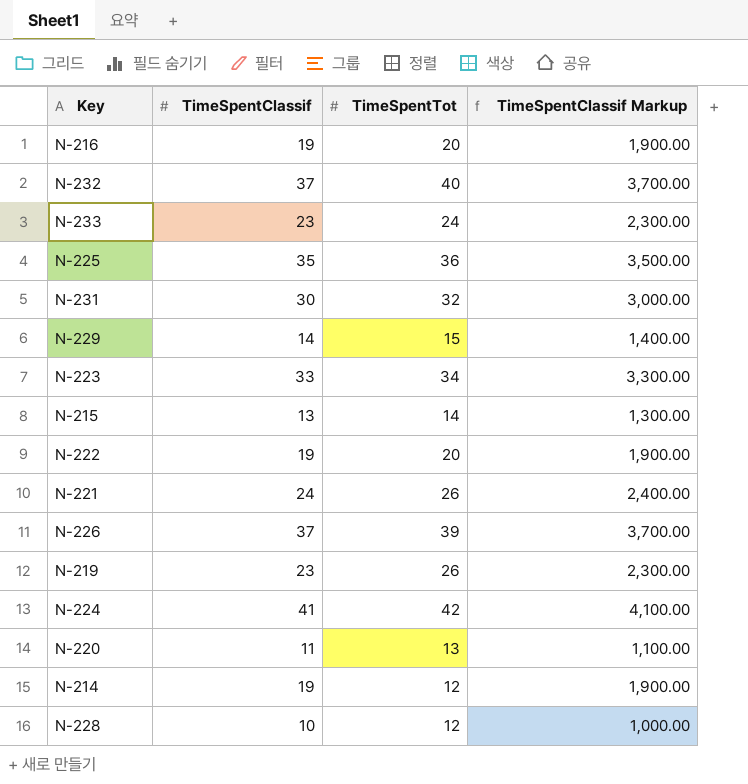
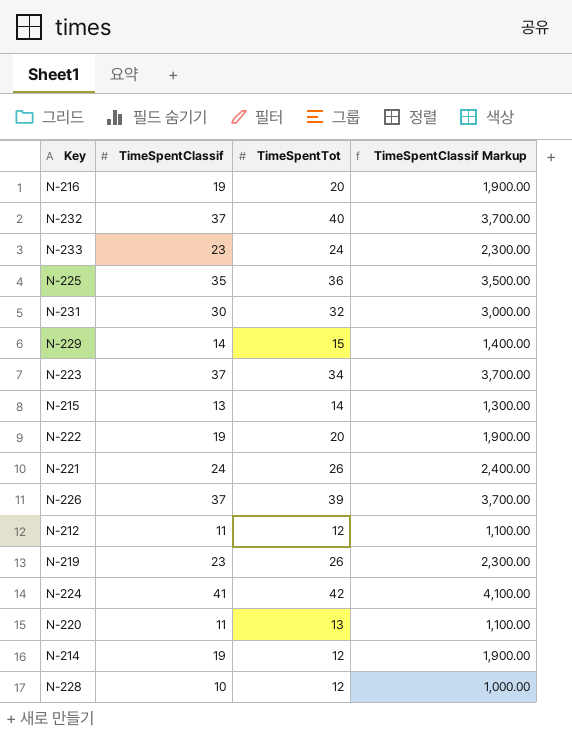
N-223 | TimeSpentClassif: 33 -> 37
N-223 | TimeSpentClassif Markup: 3,300.00 -> 3,700.00
row N-212: none -> 11 | 12 | 1,100.00

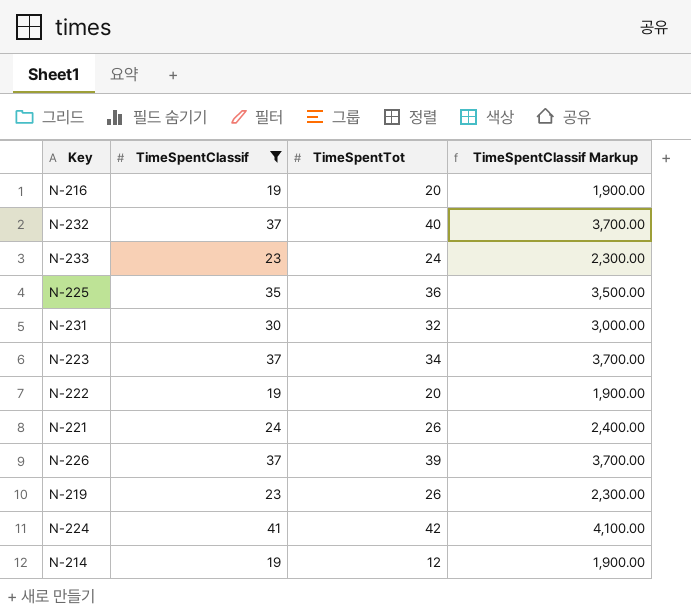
filter: none -> TimeSpentClassif >= 19

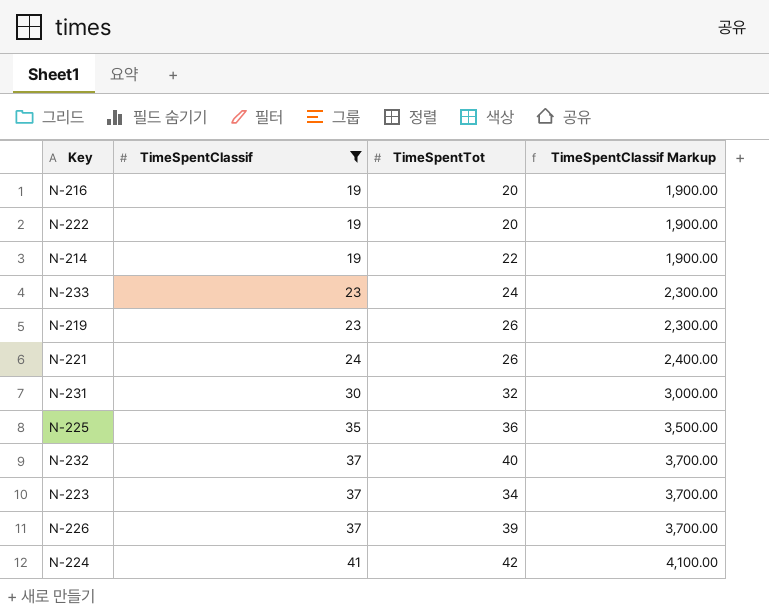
row order: none -> TimeSpentClassif ascending
N-214 | TimeSpentTot: 12 -> 22

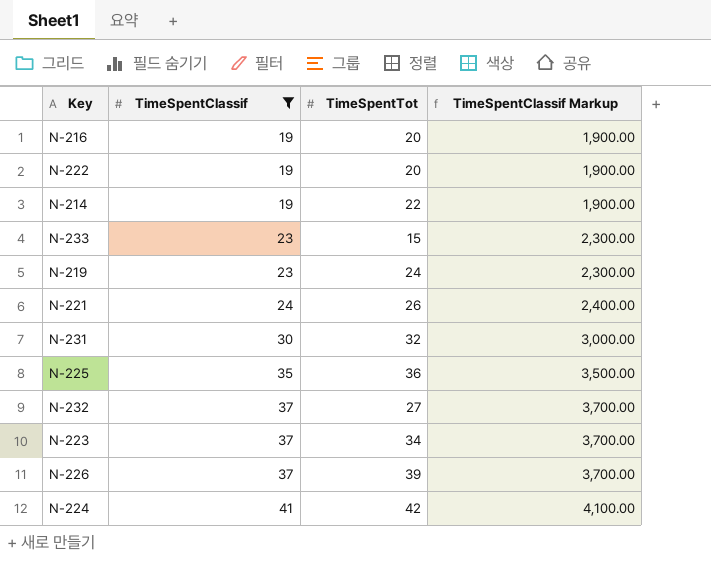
N-233 | TimeSpentTot: 24 -> 15
N-219 | TimeSpentTot: 26 -> 24
N-232 | TimeSpentTot: 40 -> 27

